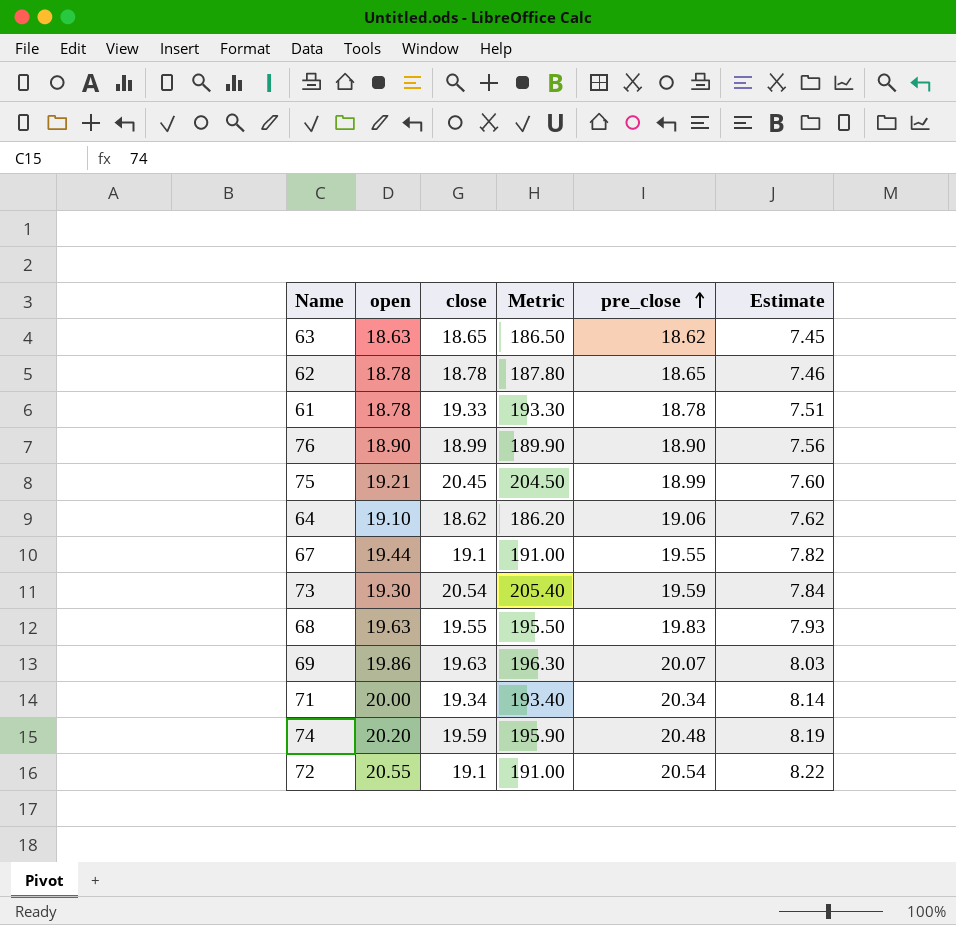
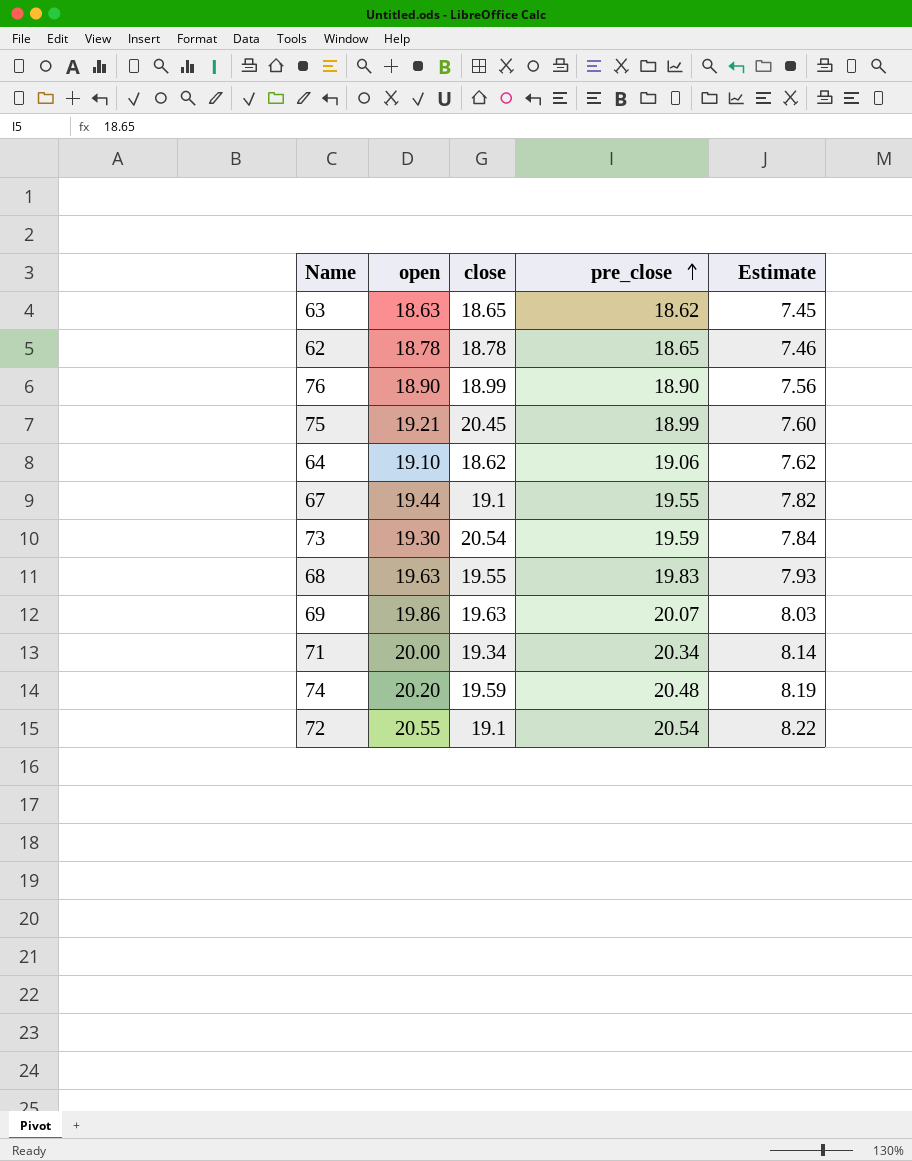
column Metric | formula: [close] * 10 -> none
row 61: 18.78 | 19.33 | 193.30 | 18.78 | 7.51 -> none

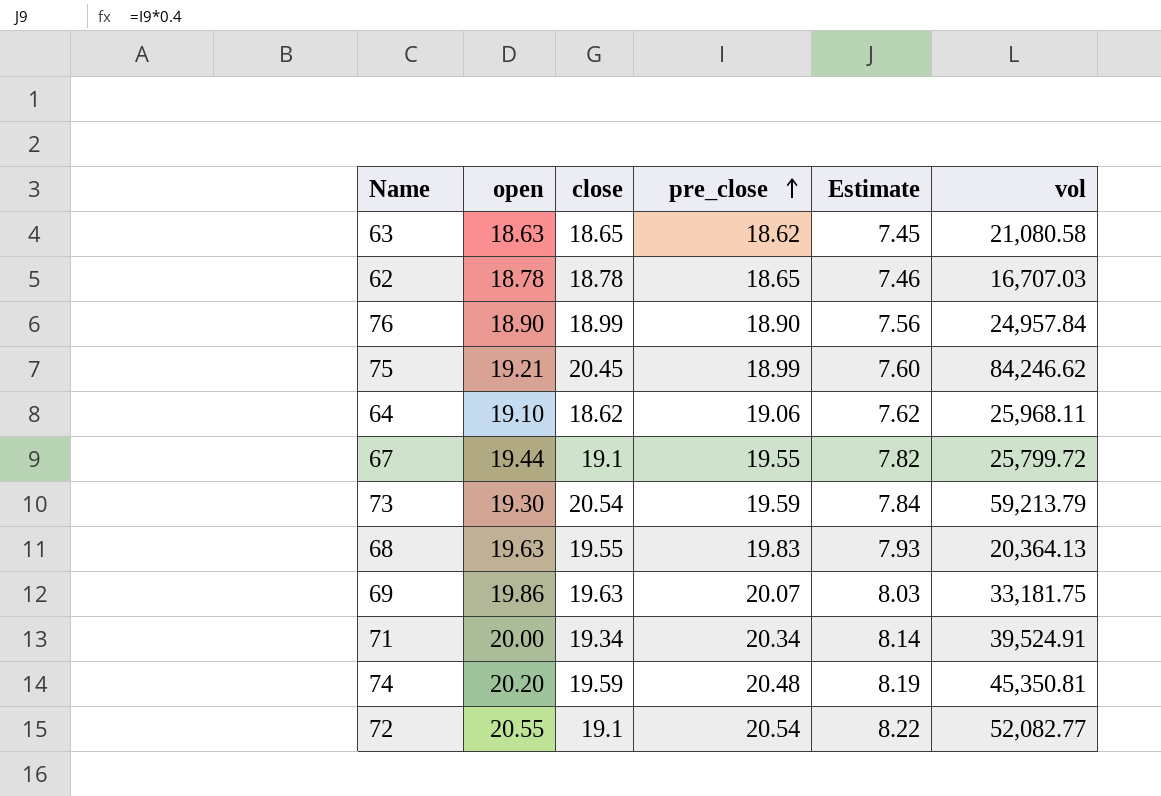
column vol | position: none -> 6

